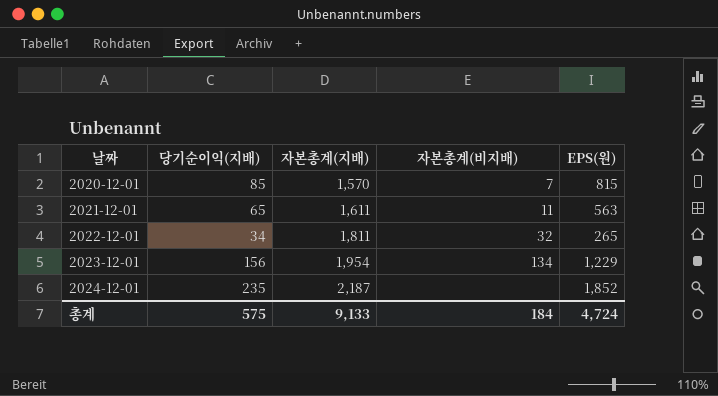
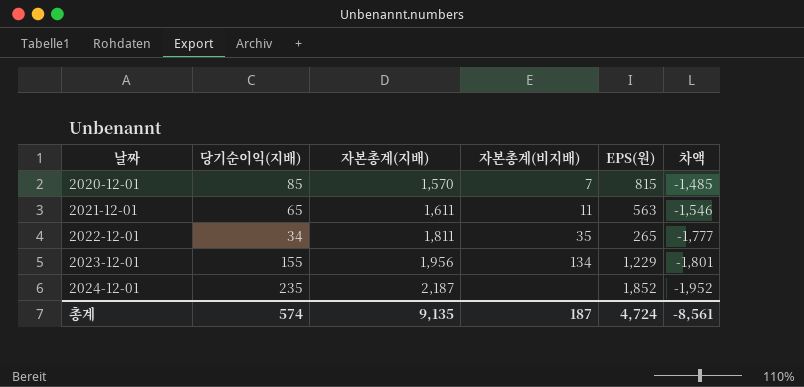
column 차액 | formula: none -> [당기순이익(지배)] - [자본총계(지배)]
2022-12-01 | 자본총계(비지배): 32 -> 35
2023-12-01 | 당기순이익(지배): 156 -> 155
2023-12-01 | 자본총계(지배): 1,954 -> 1,956
총계 | 당기순이익(지배): 575 -> 574
총계 | 자본총계(지배): 9,133 -> 9,135
총계 | 자본총계(비지배): 184 -> 187

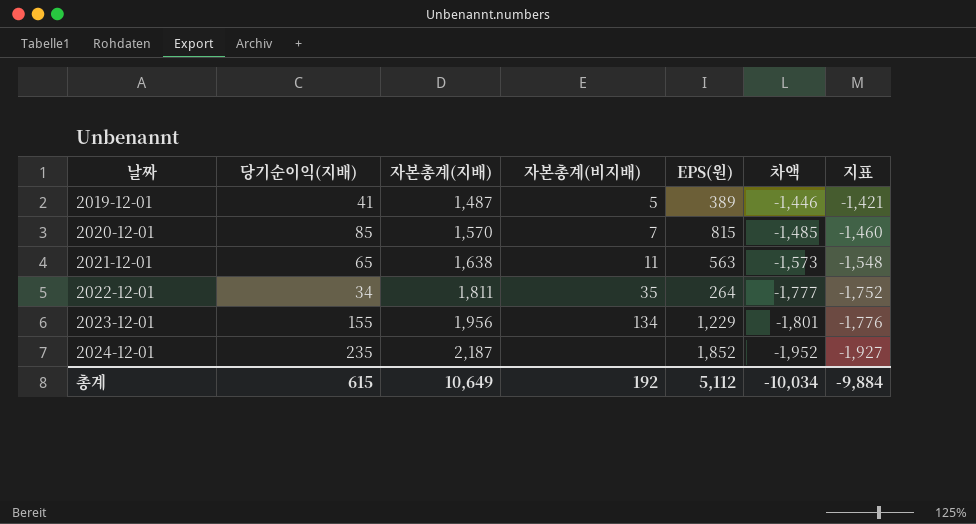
column 지표 | formula: none -> [차액] + 25
row 2019-12-01: none -> 41 | 1,487 | 5 | 389 | -1,446 | -1,421
2021-12-01 | 자본총계(지배): 1,611 -> 1,638
2021-12-01 | 차액: -1,546 -> -1,573
2022-12-01 | EPS(원): 265 -> 264
총계 | 당기순이익(지배): 574 -> 615
총계 | 자본총계(지배): 9,135 -> 10,649
총계 | 자본총계(비지배): 187 -> 192
총계 | EPS(원): 4,724 -> 5,112
총계 | 차액: -8,561 -> -10,034

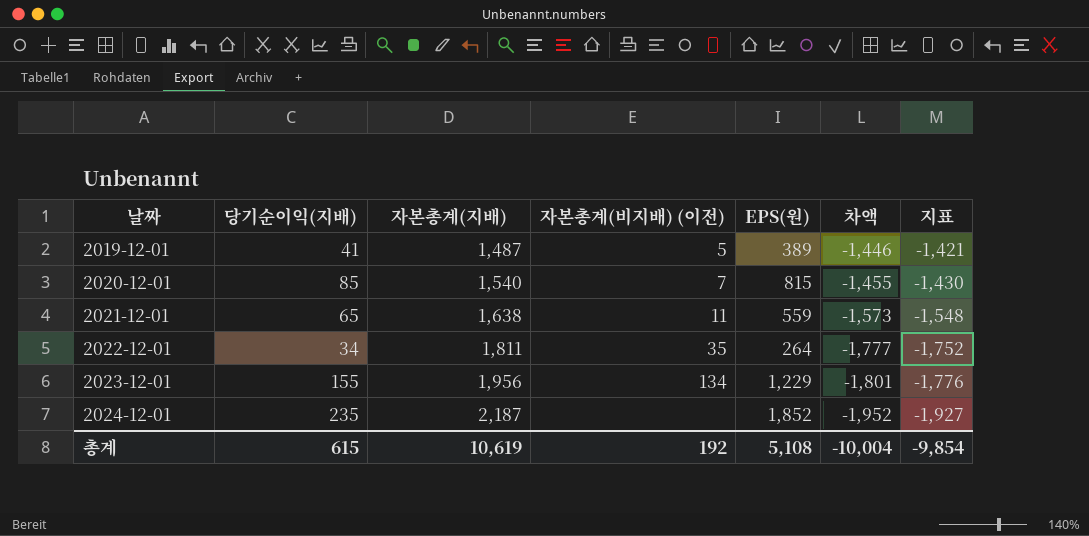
column name: 자본총계(비지배) -> 자본총계(비지배) (이전)
2020-12-01 | 자본총계(지배): 1,570 -> 1,540
2020-12-01 | 차액: -1,485 -> -1,455
2020-12-01 | 지표: -1,460 -> -1,430
2021-12-01 | EPS(원): 563 -> 559
총계 | 자본총계(지배): 10,649 -> 10,619
총계 | EPS(원): 5,112 -> 5,108
총계 | 차액: -10,034 -> -10,004
총계 | 지표: -9,884 -> -9,854

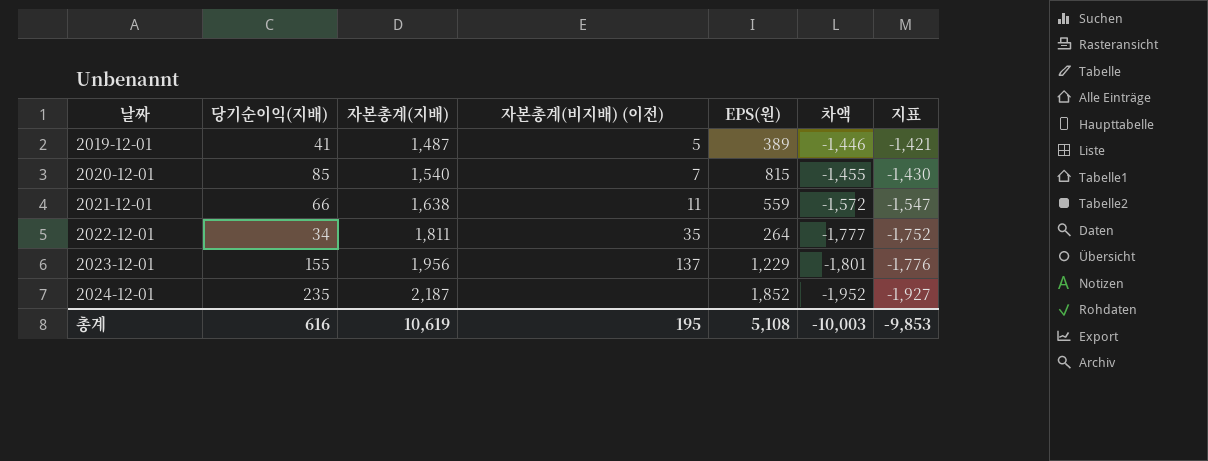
2021-12-01 | 당기순이익(지배): 65 -> 66
2021-12-01 | 차액: -1,573 -> -1,572
2021-12-01 | 지표: -1,548 -> -1,547
2023-12-01 | 자본총계(비지배) (이전): 134 -> 137
총계 | 당기순이익(지배): 615 -> 616
총계 | 자본총계(비지배) (이전): 192 -> 195
총계 | 차액: -10,004 -> -10,003
총계 | 지표: -9,854 -> -9,853

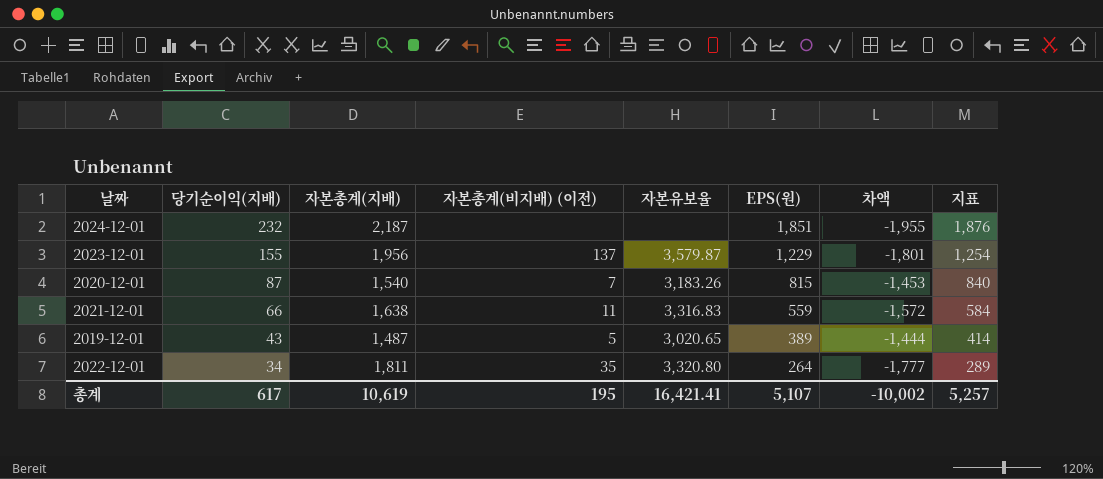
row order: 날짜 ascending -> 당기순이익(지배) descending
column 자본유보율 | position: none -> 5
column 지표 | formula: [차액] + 25 -> [EPS(원)] + 25
2024-12-01 | 당기순이익(지배): 235 -> 232
2024-12-01 | EPS(원): 1,852 -> 1,851
2024-12-01 | 차액: -1,952 -> -1,955
2020-12-01 | 당기순이익(지배): 85 -> 87
2020-12-01 | 차액: -1,455 -> -1,453
2019-12-01 | 당기순이익(지배): 41 -> 43
2019-12-01 | 차액: -1,446 -> -1,444
총계 | 당기순이익(지배): 616 -> 617
총계 | EPS(원): 5,108 -> 5,107
총계 | 차액: -10,003 -> -10,002
총계 | 지표: -9,853 -> 5,257

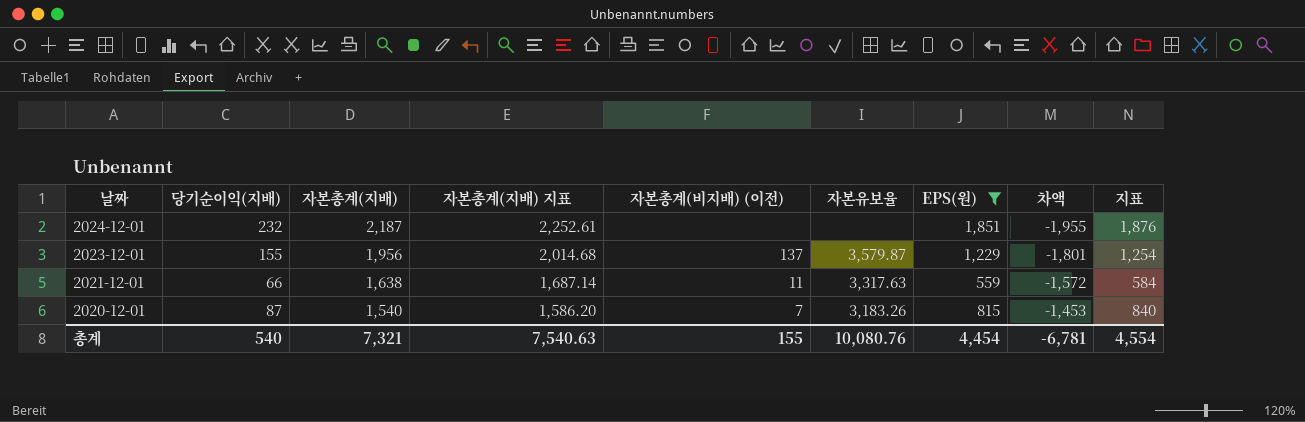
filter: none -> EPS(원) >= 559
row order: 당기순이익(지배) descending -> 날짜 descending
column 자본총계(지배) 지표 | formula: none -> [자본총계(지배)] * 1.03
2021-12-01 | 자본유보율: 3,316.83 -> 3,317.63
총계 | 당기순이익(지배): 617 -> 540
총계 | 자본총계(지배): 10,619 -> 7,321
총계 | 자본총계(비지배) (이전): 195 -> 155
총계 | 자본유보율: 16,421.41 -> 10,080.76
총계 | EPS(원): 5,107 -> 4,454
총계 | 차액: -10,002 -> -6,781
총계 | 지표: 5,257 -> 4,554

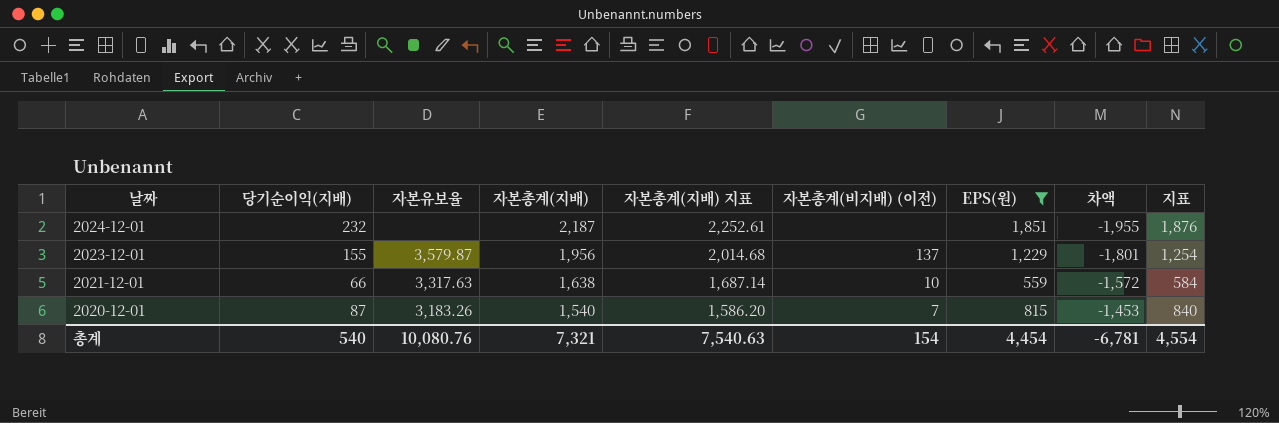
column 자본유보율 | position: 6 -> 3
2021-12-01 | 자본총계(비지배) (이전): 11 -> 10
총계 | 자본총계(비지배) (이전): 155 -> 154

